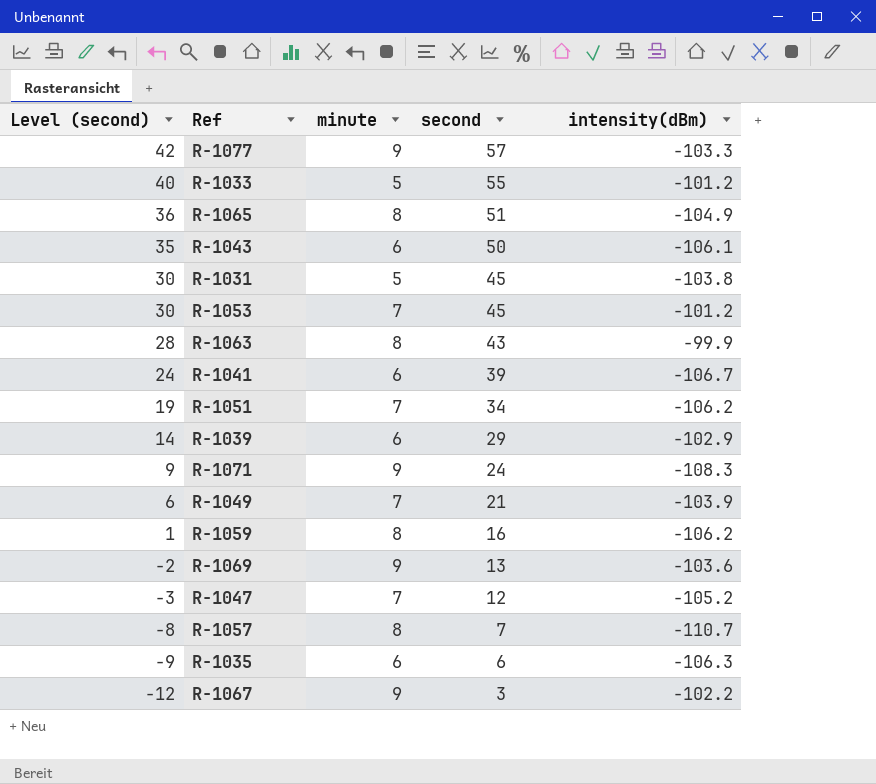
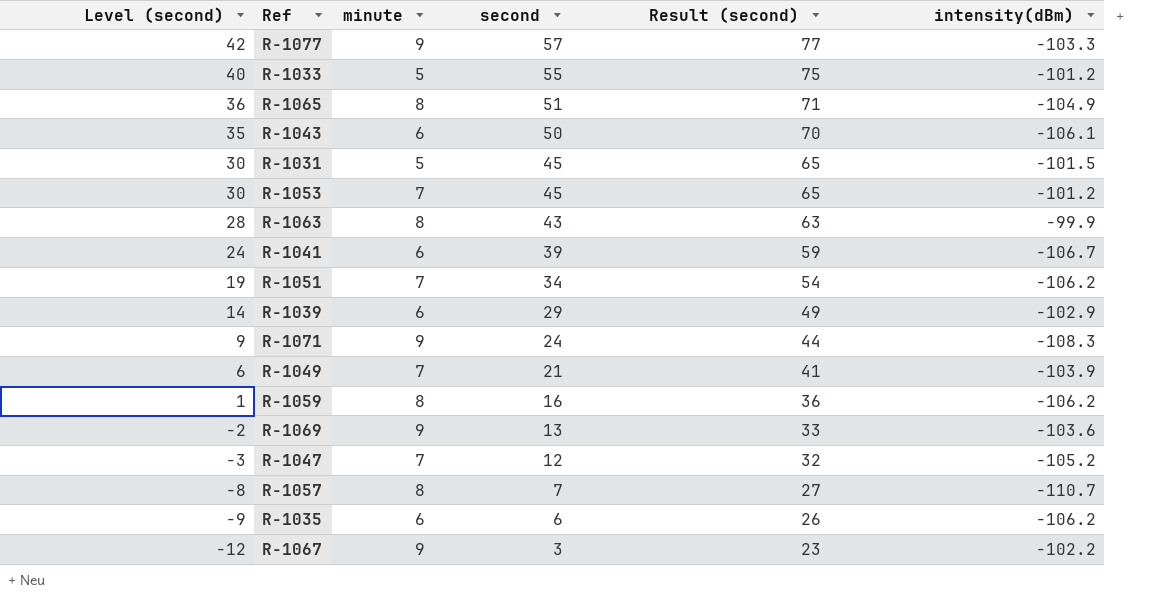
column Result (second) | formula: none -> [second] + 20
R-1031 | intensity(dBm): -103.8 -> -101.5
R-1035 | intensity(dBm): -106.3 -> -106.2

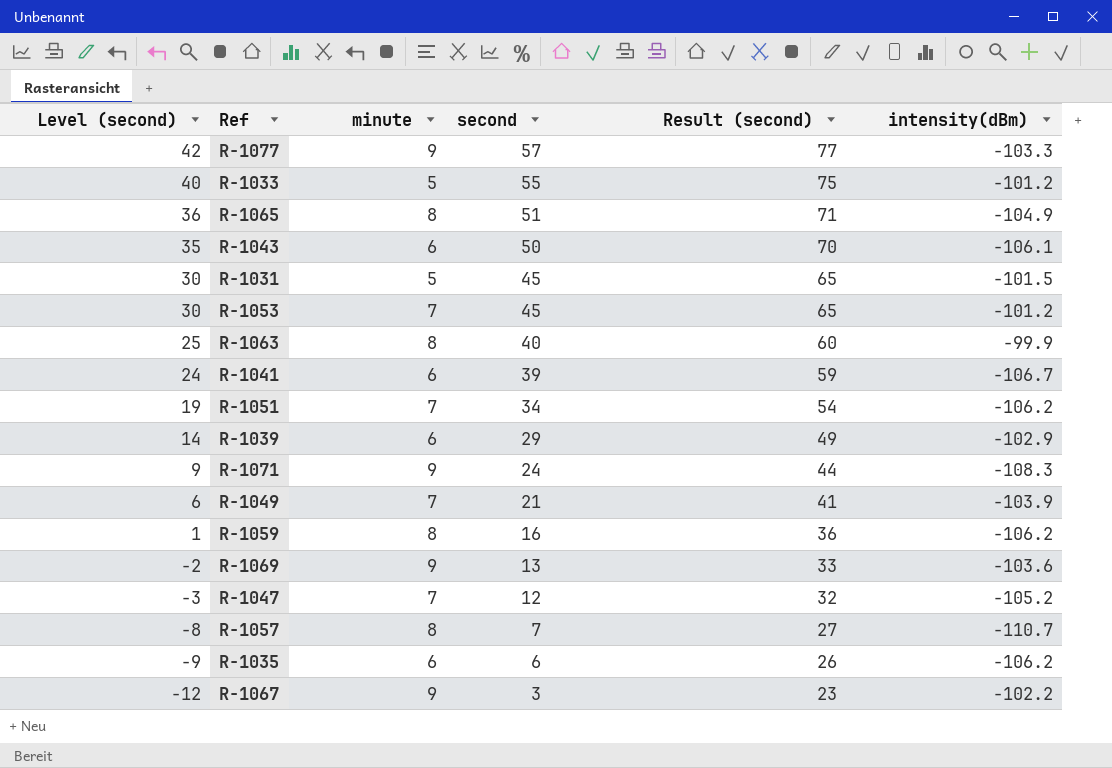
R-1063 | Level (second): 28 -> 25
R-1063 | second: 43 -> 40
R-1063 | Result (second): 63 -> 60

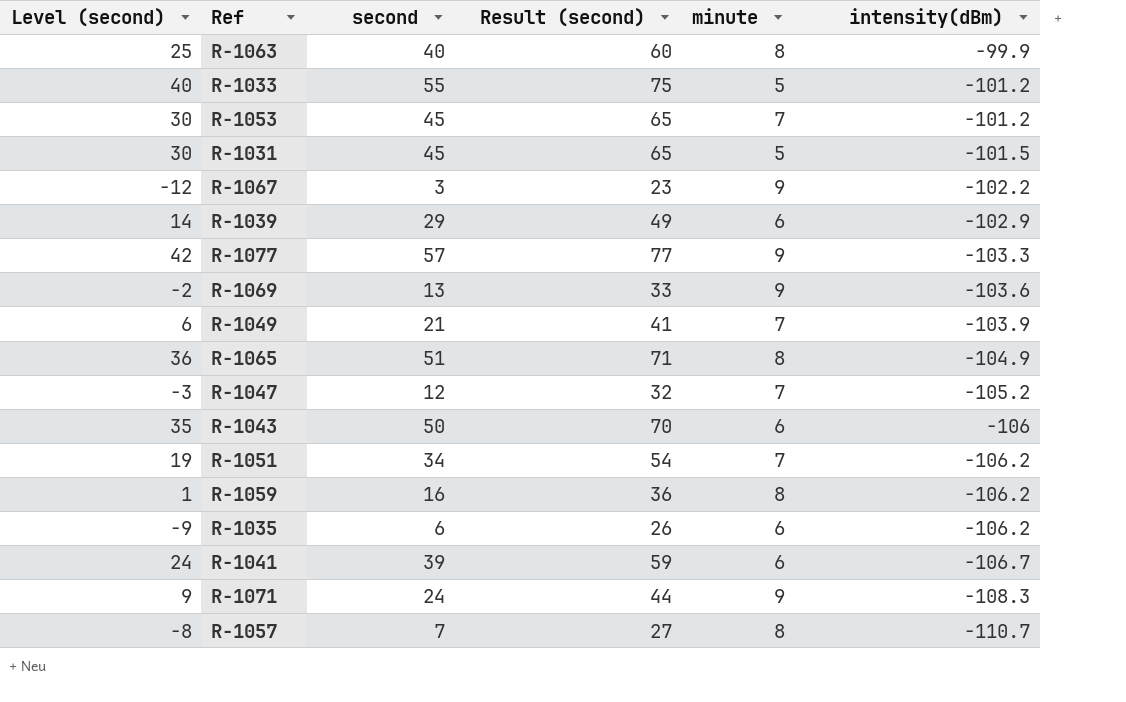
row order: Level (second) descending -> intensity(dBm) descending
column minute | position: 3 -> 5
R-1043 | intensity(dBm): -106.1 -> -106

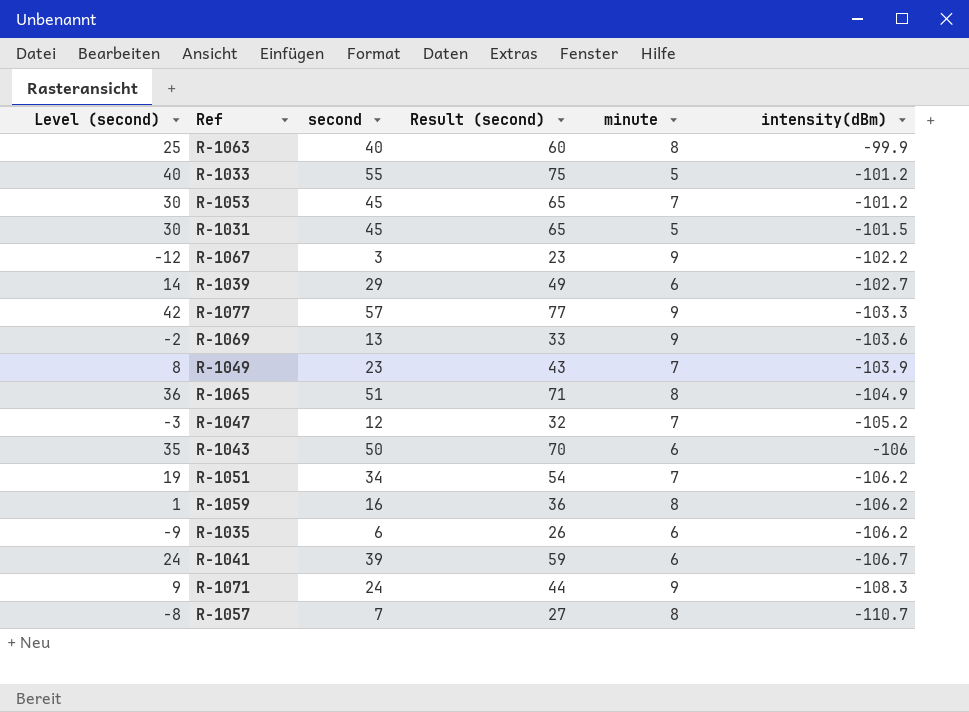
R-1039 | intensity(dBm): -102.9 -> -102.7
R-1049 | Level (second): 6 -> 8
R-1049 | second: 21 -> 23
R-1049 | Result (second): 41 -> 43

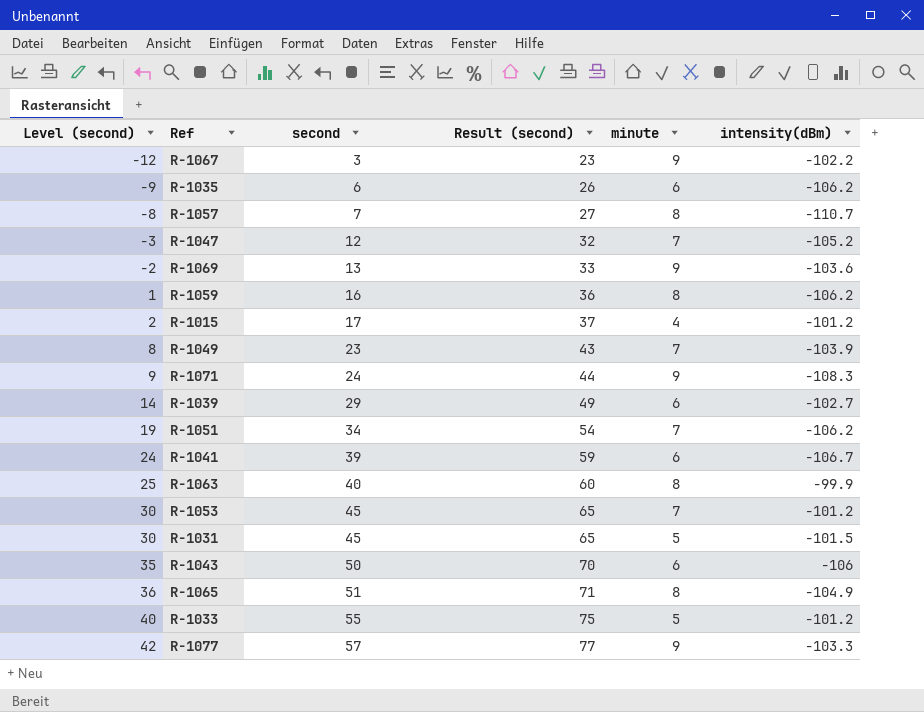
row order: intensity(dBm) descending -> Level (second) ascending
row R-1015: none -> 2 | 17 | 37 | 4 | -101.2

